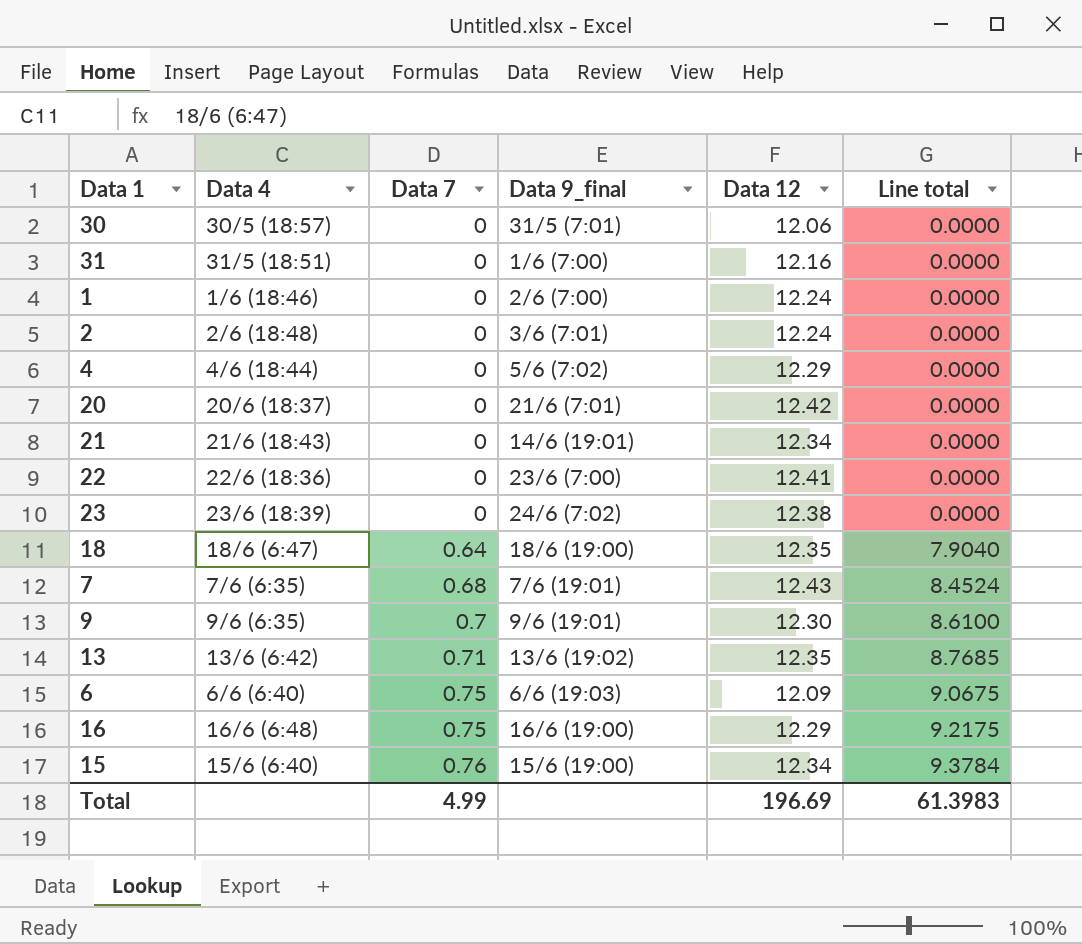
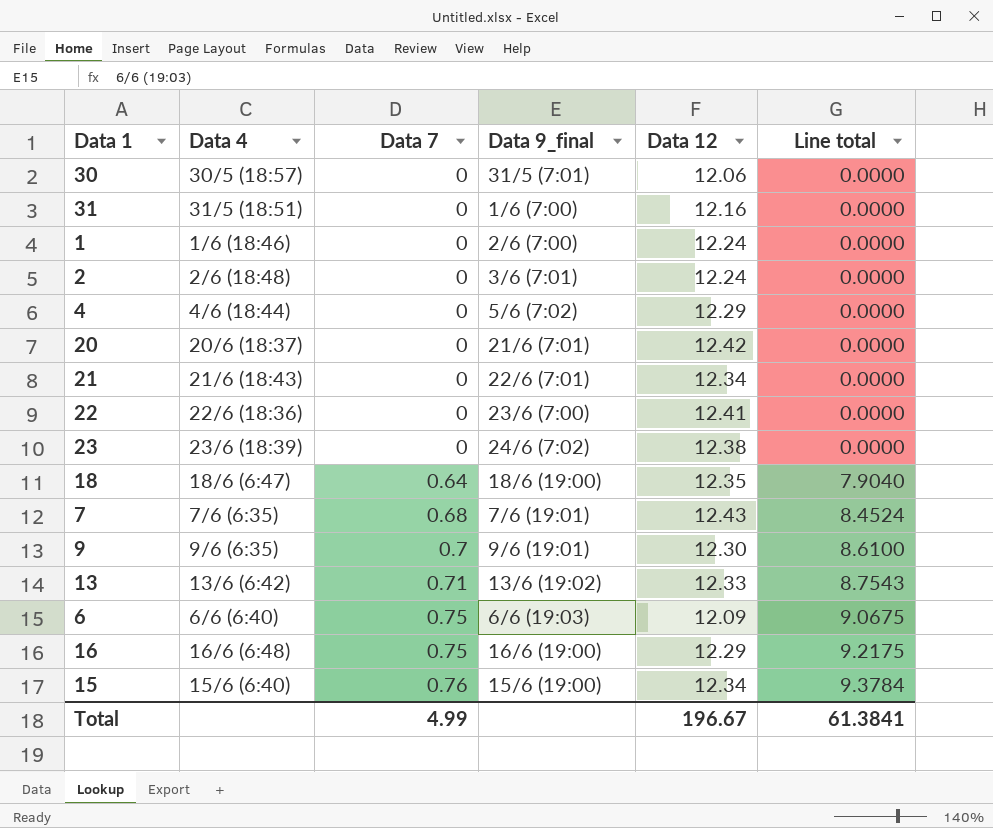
21 | Data 9_final: 14/6 (19:01) -> 22/6 (7:01)
13 | Data 12: 12.35 -> 12.33
13 | Line total: 8.7685 -> 8.7543
Total | Data 12: 196.69 -> 196.67
Total | Line total: 61.3983 -> 61.3841

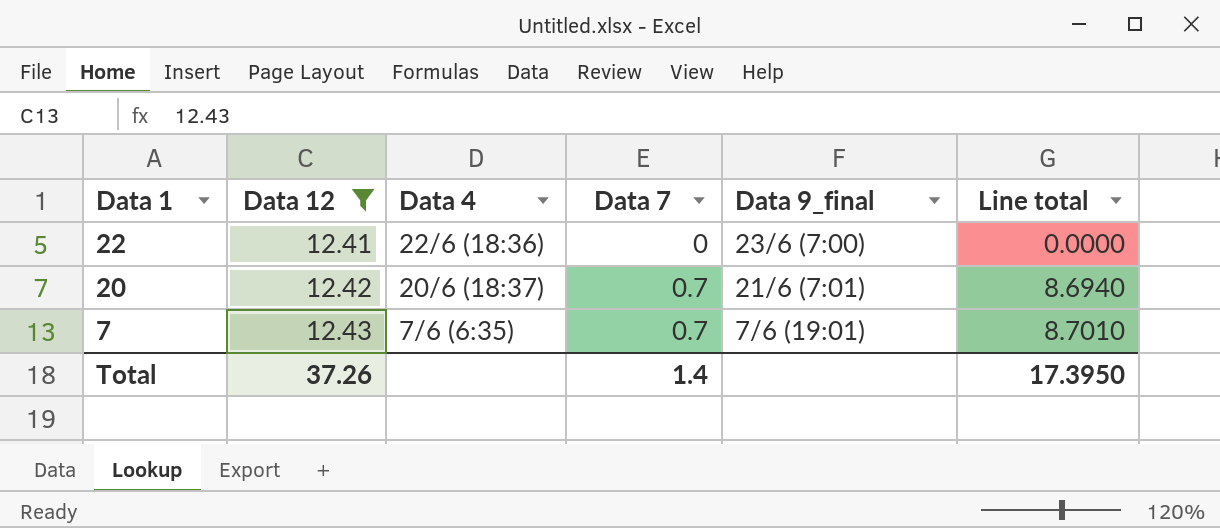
filter: none -> Data 12 >= 12.41
row order: Data 7 ascending -> Data 1 descending
column Data 12 | position: 5 -> 2
20 | Data 7: 0 -> 0.7
20 | Line total: 0.0000 -> 8.6940
7 | Data 7: 0.68 -> 0.7
7 | Line total: 8.4524 -> 8.7010
Total | Data 12: 196.67 -> 37.26
Total | Data 7: 4.99 -> 1.4
Total | Line total: 61.3841 -> 17.3950

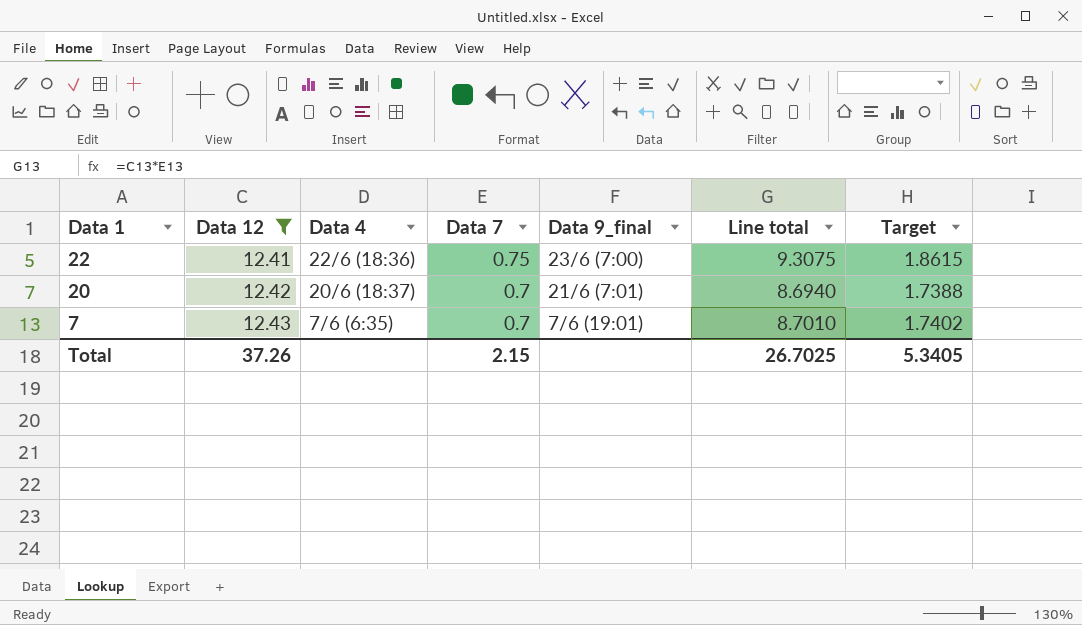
column Target | formula: none -> [Line total] * 0.2
22 | Data 7: 0 -> 0.75
22 | Line total: 0.0000 -> 9.3075
Total | Data 7: 1.4 -> 2.15
Total | Line total: 17.3950 -> 26.7025

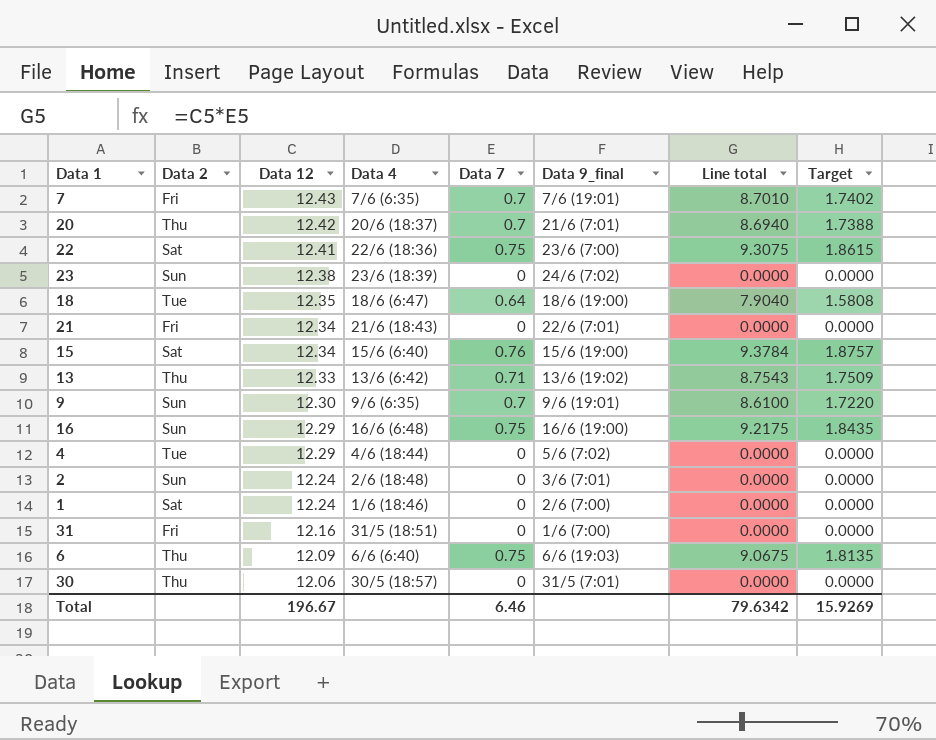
filter: Data 12 >= 12.41 -> none
row order: Data 1 descending -> Data 12 descending
column Data 2 | position: none -> 2
Total | Data 12: 37.26 -> 196.67
Total | Data 7: 2.15 -> 6.46
Total | Line total: 26.7025 -> 79.6342
Total | Target: 5.3405 -> 15.9269

